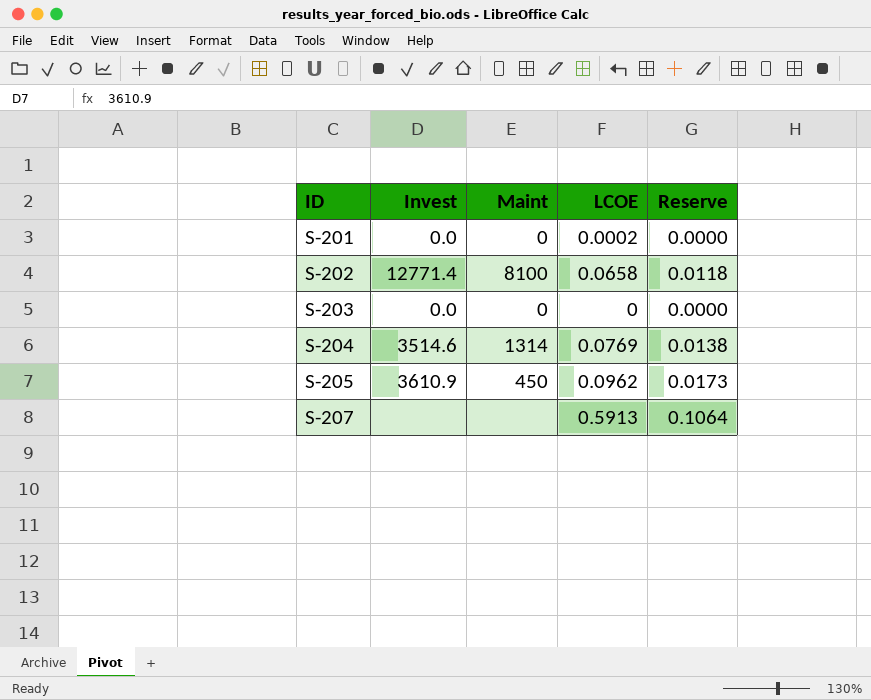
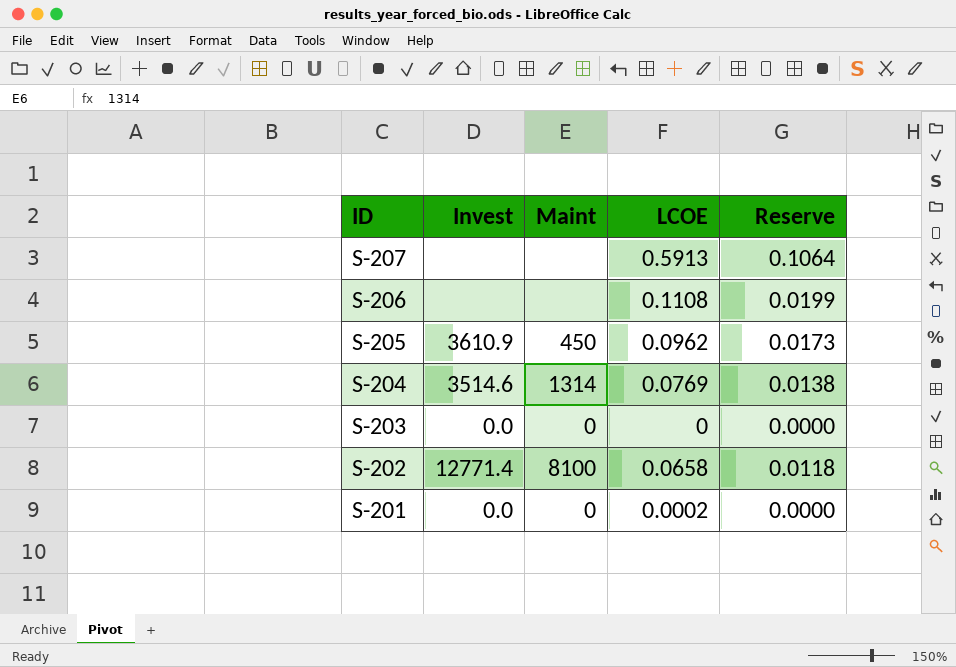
row order: ID ascending -> ID descending
row S-206: none -> none | none | 0.1108 | 0.0199

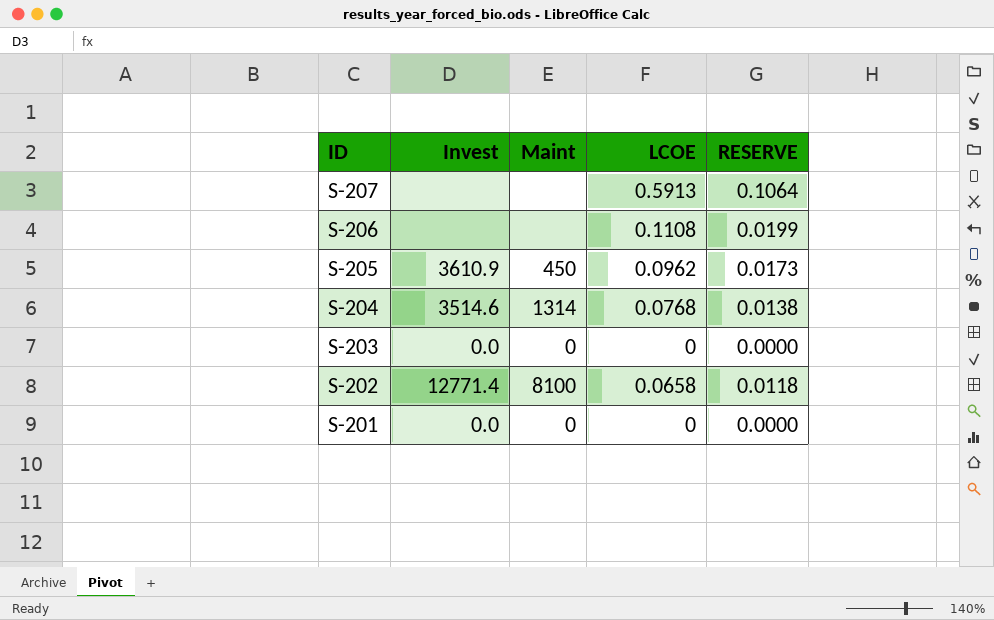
column name: Reserve -> RESERVE
S-204 | LCOE: 0.0769 -> 0.0768
S-201 | LCOE: 0.0002 -> 0

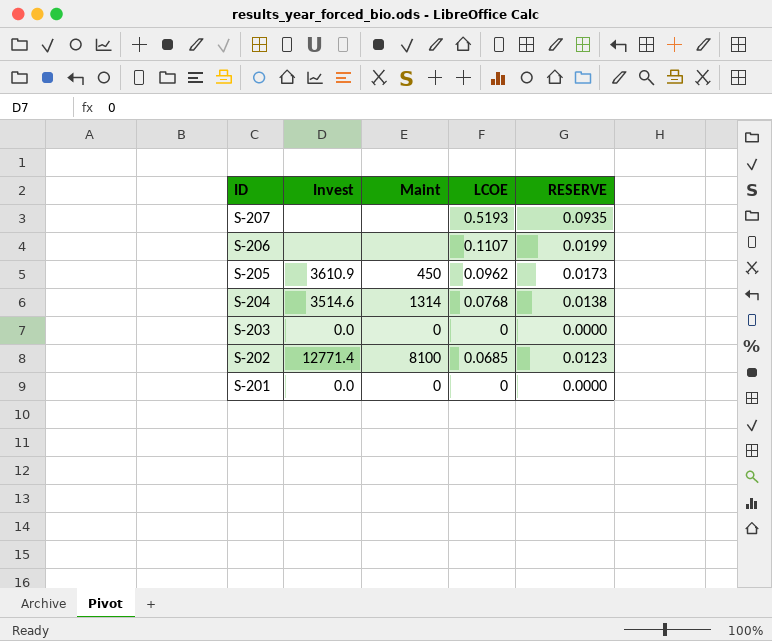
S-207 | LCOE: 0.5913 -> 0.5193
S-207 | RESERVE: 0.1064 -> 0.0935
S-206 | LCOE: 0.1108 -> 0.1107
S-202 | LCOE: 0.0658 -> 0.0685
S-202 | RESERVE: 0.0118 -> 0.0123

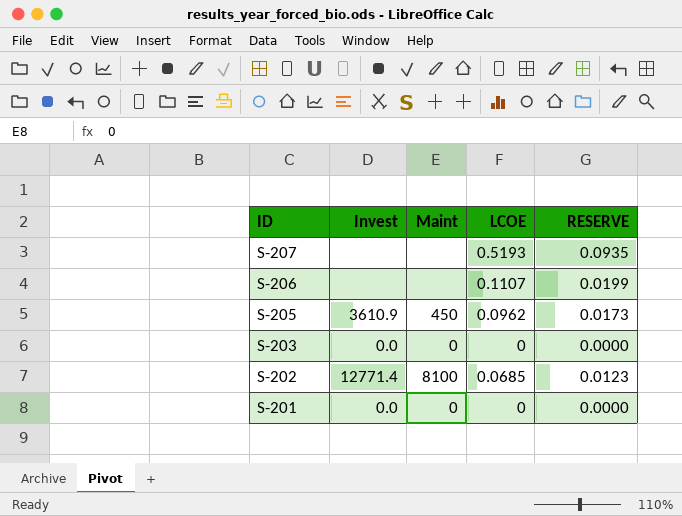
row S-204: 3514.6 | 1314 | 0.0768 | 0.0138 -> none

